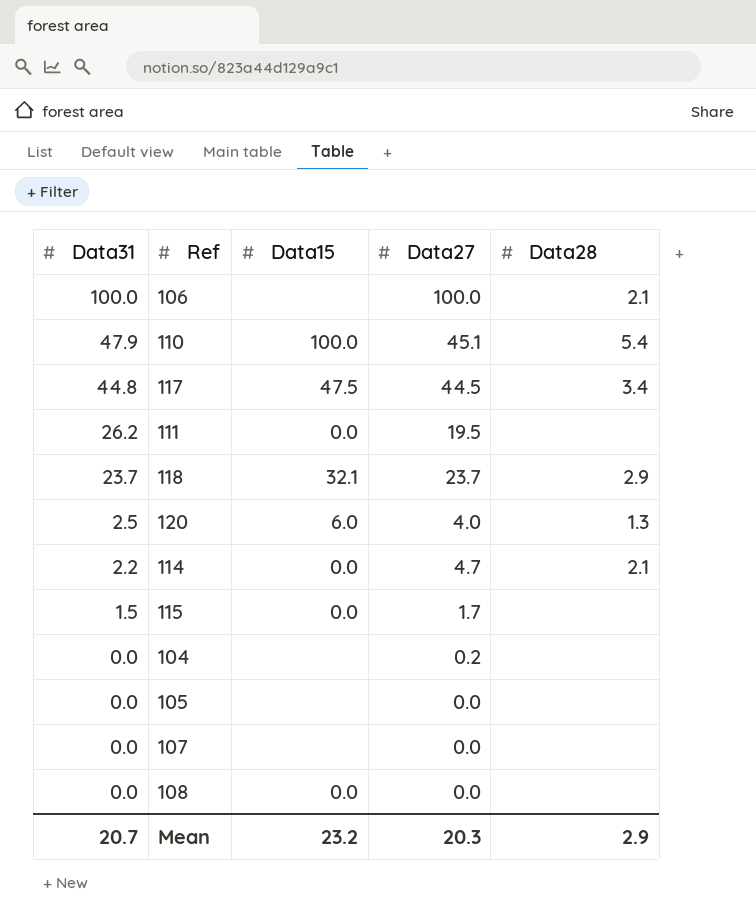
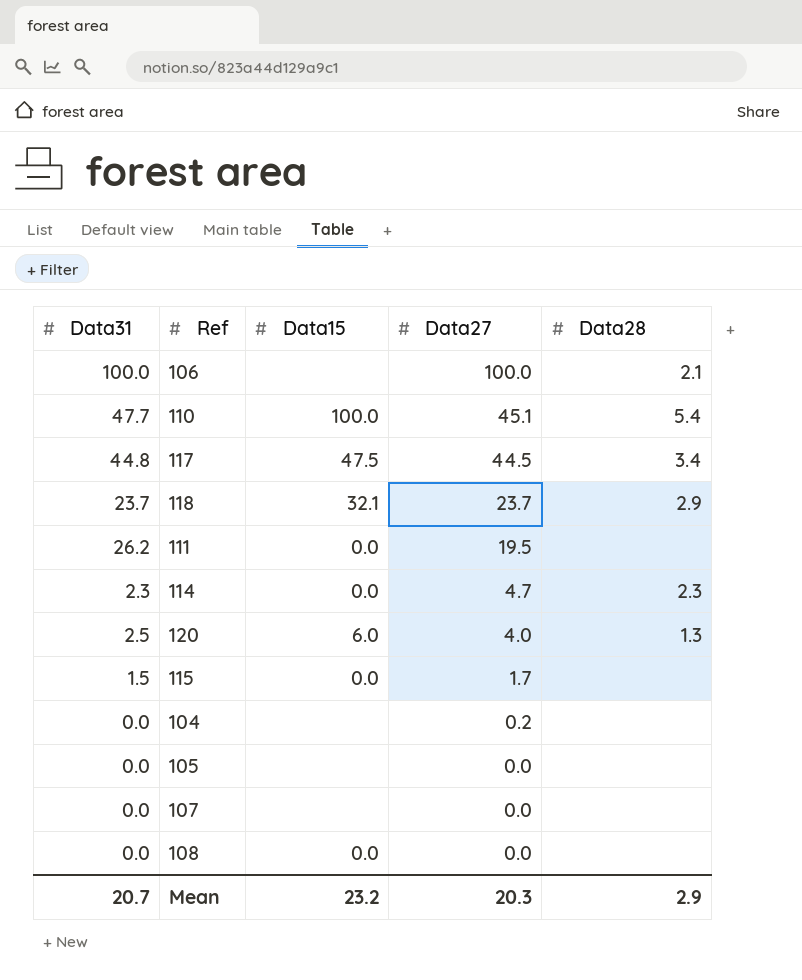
row order: Data31 descending -> Data27 descending
110 | Data31: 47.9 -> 47.7
114 | Data31: 2.2 -> 2.3
114 | Data28: 2.1 -> 2.3

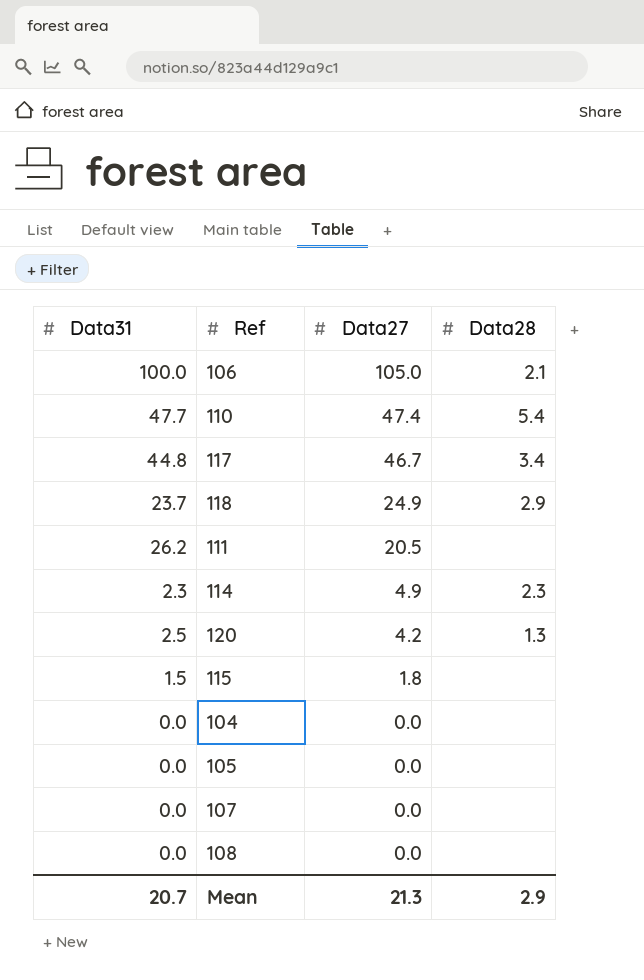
column Data15 | position: 3 -> none
106 | Data27: 100.0 -> 105.0
110 | Data27: 45.1 -> 47.4
117 | Data27: 44.5 -> 46.7
118 | Data27: 23.7 -> 24.9
111 | Data27: 19.5 -> 20.5
114 | Data27: 4.7 -> 4.9
120 | Data27: 4.0 -> 4.2
115 | Data27: 1.7 -> 1.8
104 | Data27: 0.2 -> 0.0
Mean | Data27: 20.3 -> 21.3

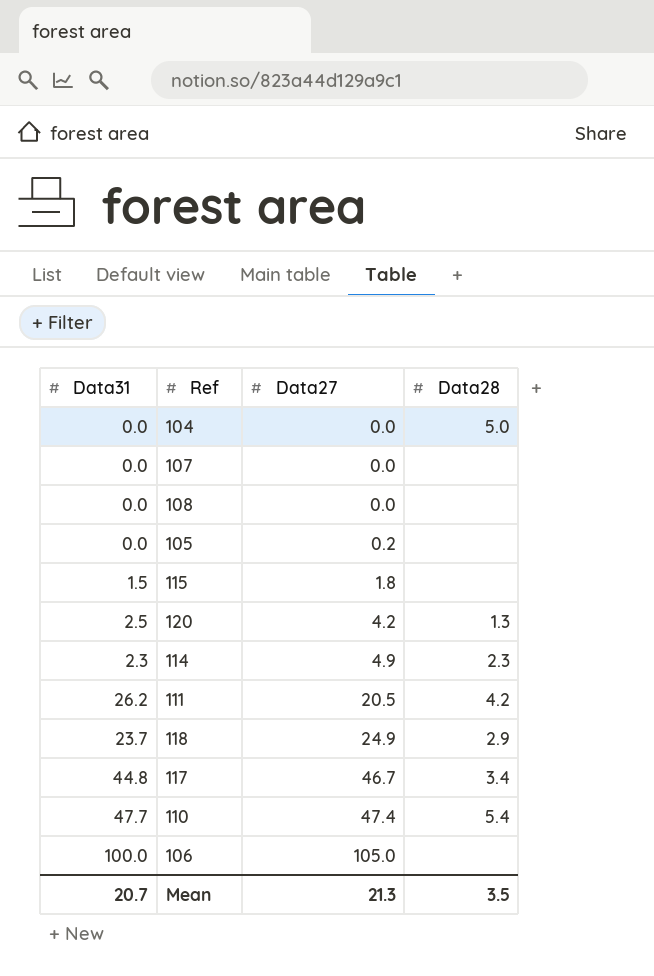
row order: Data27 descending -> Data27 ascending
104 | Data28: none -> 5.0
105 | Data27: 0.0 -> 0.2
111 | Data28: none -> 4.2
106 | Data28: 2.1 -> none
Mean | Data28: 2.9 -> 3.5

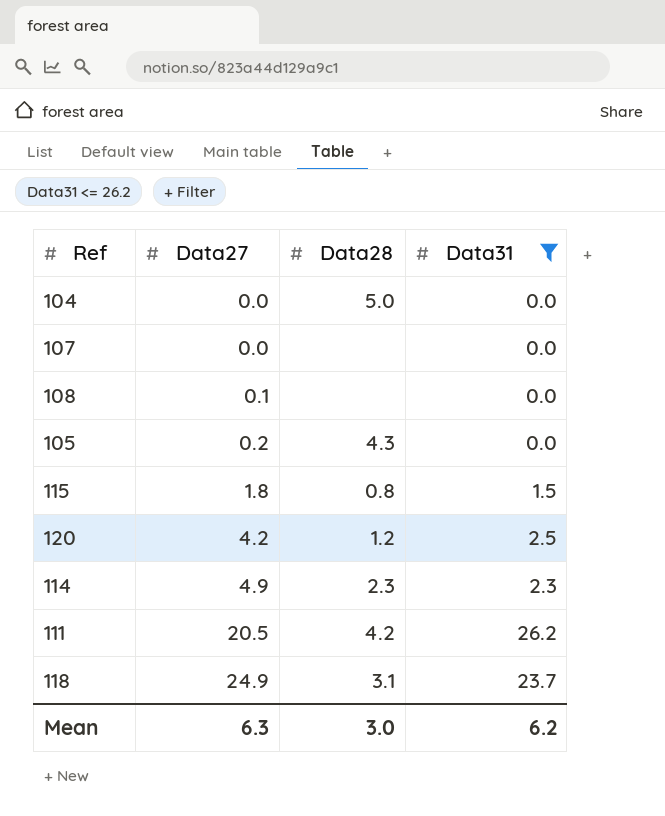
filter: none -> Data31 <= 26.2
column Data31 | position: 1 -> 4
108 | Data27: 0.0 -> 0.1
105 | Data28: none -> 4.3
115 | Data28: none -> 0.8
120 | Data28: 1.3 -> 1.2
118 | Data28: 2.9 -> 3.1
Mean | Data27: 21.3 -> 6.3
Mean | Data28: 3.5 -> 3.0
Mean | Data31: 20.7 -> 6.2

